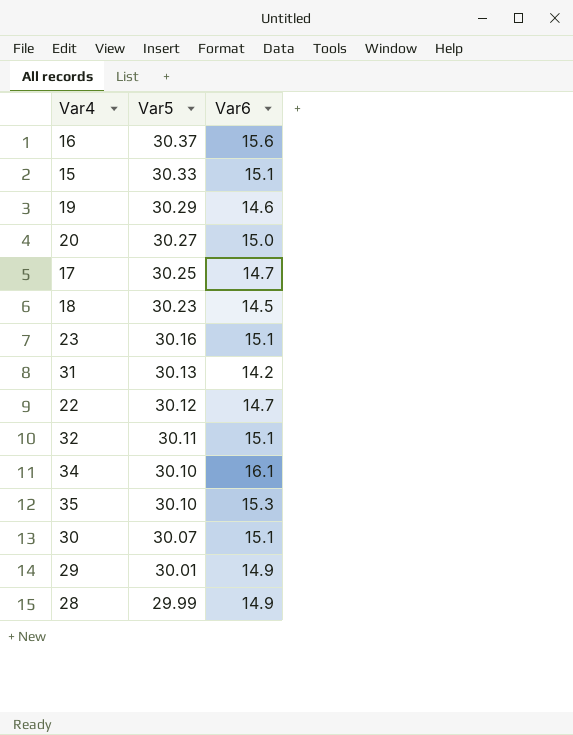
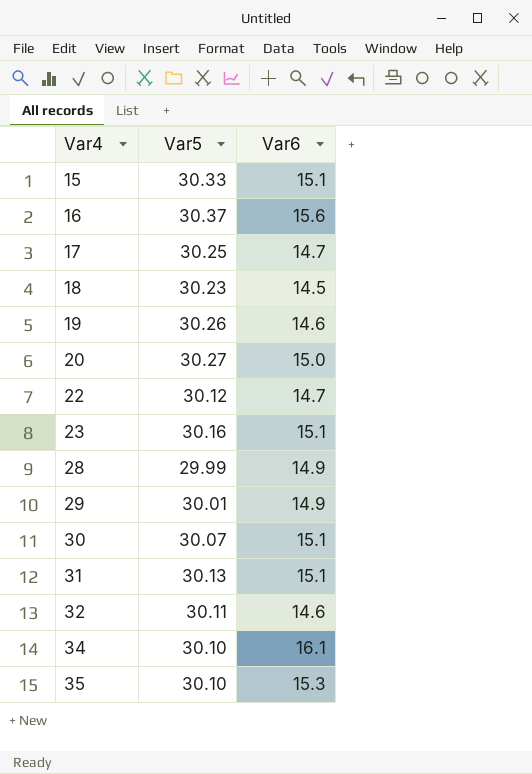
row order: Var5 descending -> Var4 ascending
19 | Var5: 30.29 -> 30.26
31 | Var6: 14.2 -> 15.1
32 | Var6: 15.1 -> 14.6

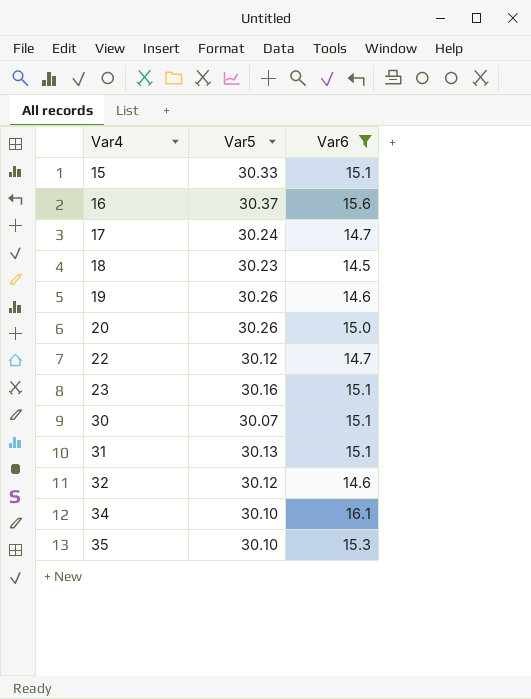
filter: none -> Var6 != 14.9
17 | Var5: 30.25 -> 30.24
20 | Var5: 30.27 -> 30.26
32 | Var5: 30.11 -> 30.12

